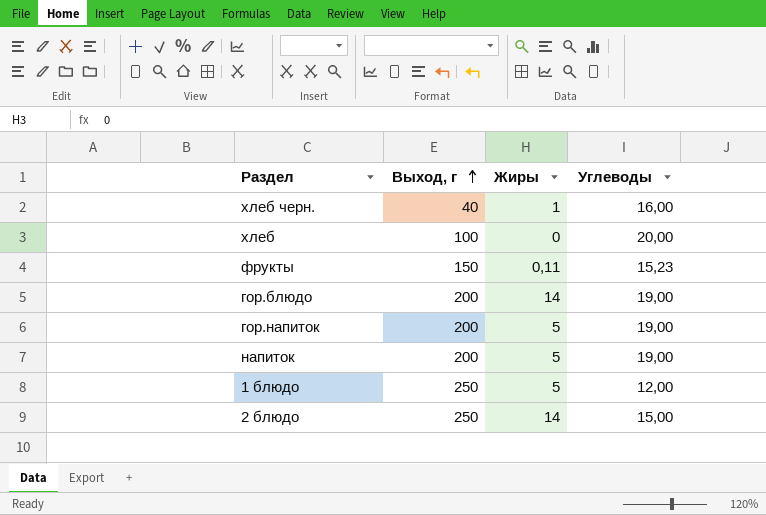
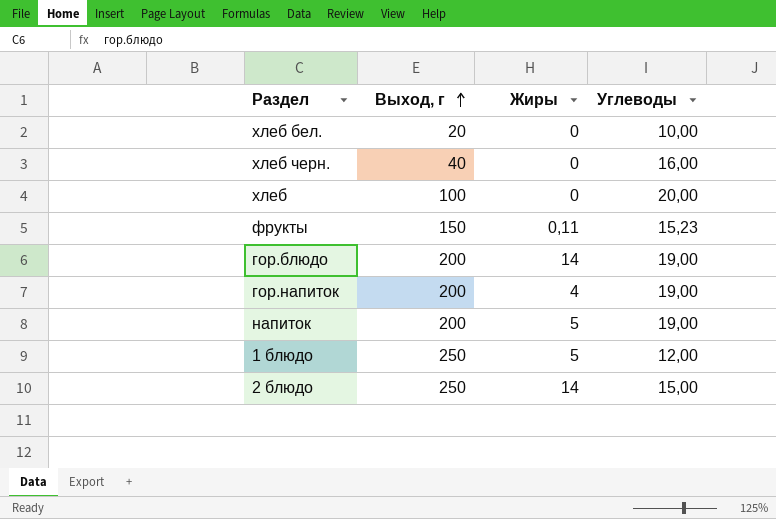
row хлеб бел.: none -> 20 | 0 | 10,00
хлеб черн. | Жиры: 1 -> 0
гор.напиток | Жиры: 5 -> 4

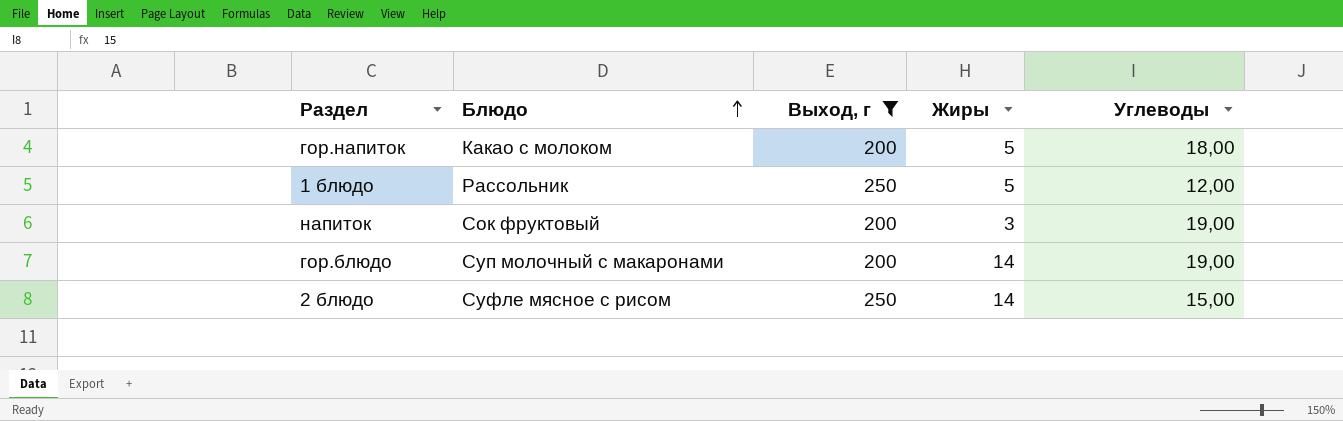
filter: none -> Выход, г >= 200
row order: Выход, г ascending -> Блюдо ascending
column Блюдо | position: none -> 2
гор.напиток | Жиры: 4 -> 5
гор.напиток | Углеводы: 19,00 -> 18,00
напиток | Жиры: 5 -> 3

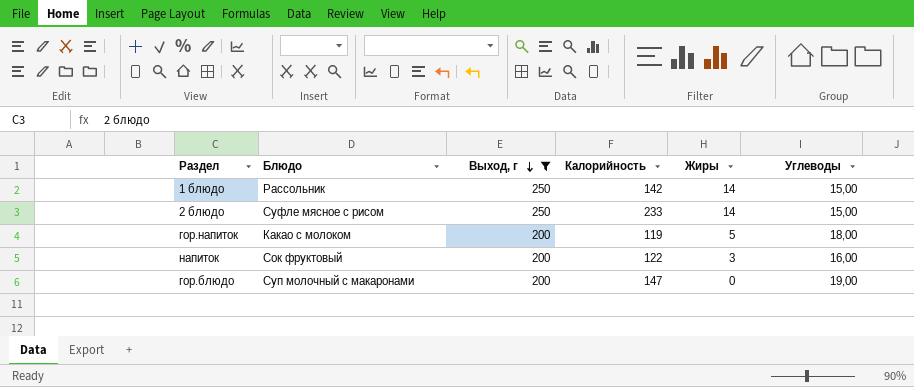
row order: Блюдо ascending -> Выход, г descending
column Калорийность | position: none -> 4
1 блюдо | Жиры: 5 -> 14
1 блюдо | Углеводы: 12,00 -> 15,00
напиток | Углеводы: 19,00 -> 16,00
гор.блюдо | Жиры: 14 -> 0

